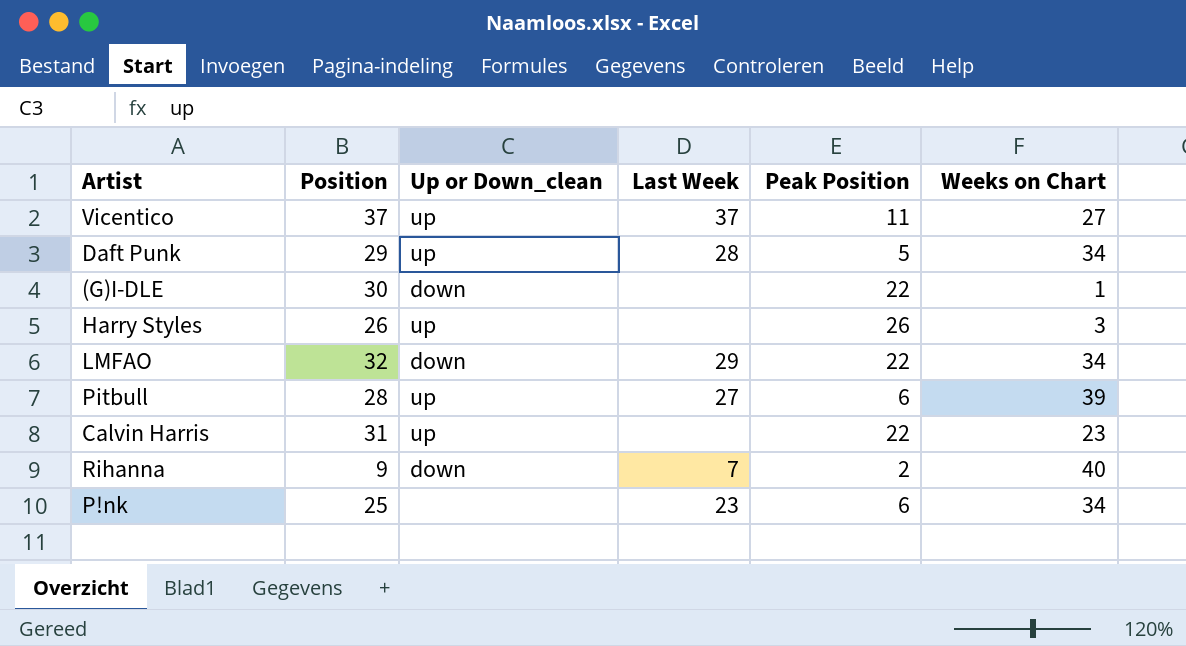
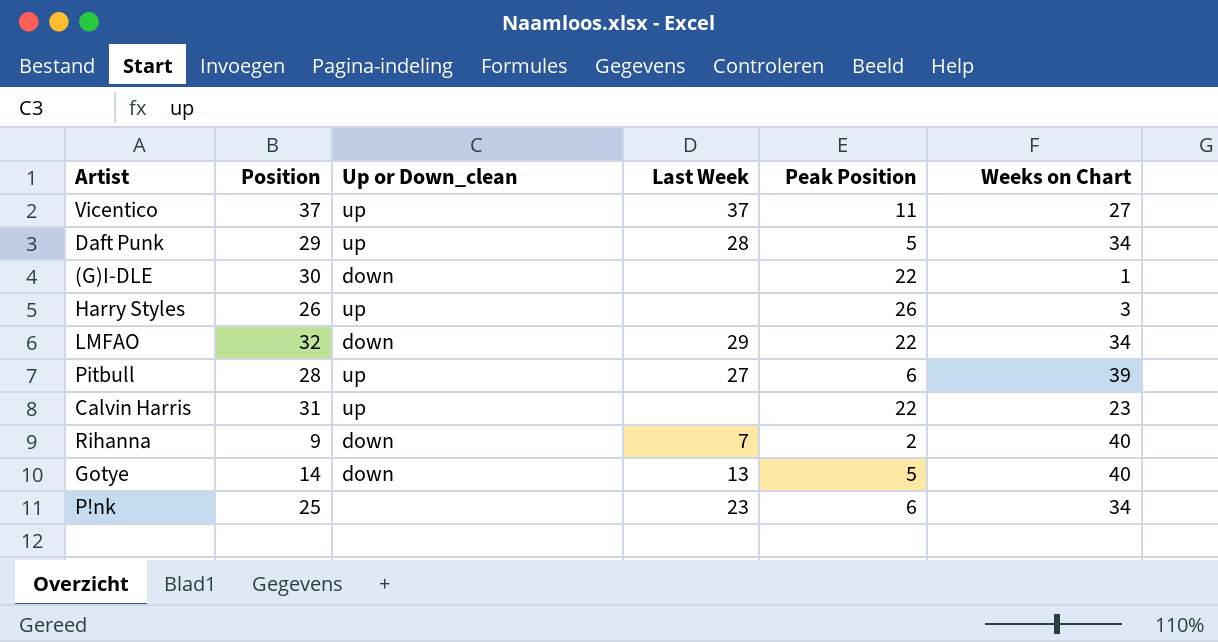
row Gotye: none -> 14 | down | 13 | 5 | 40

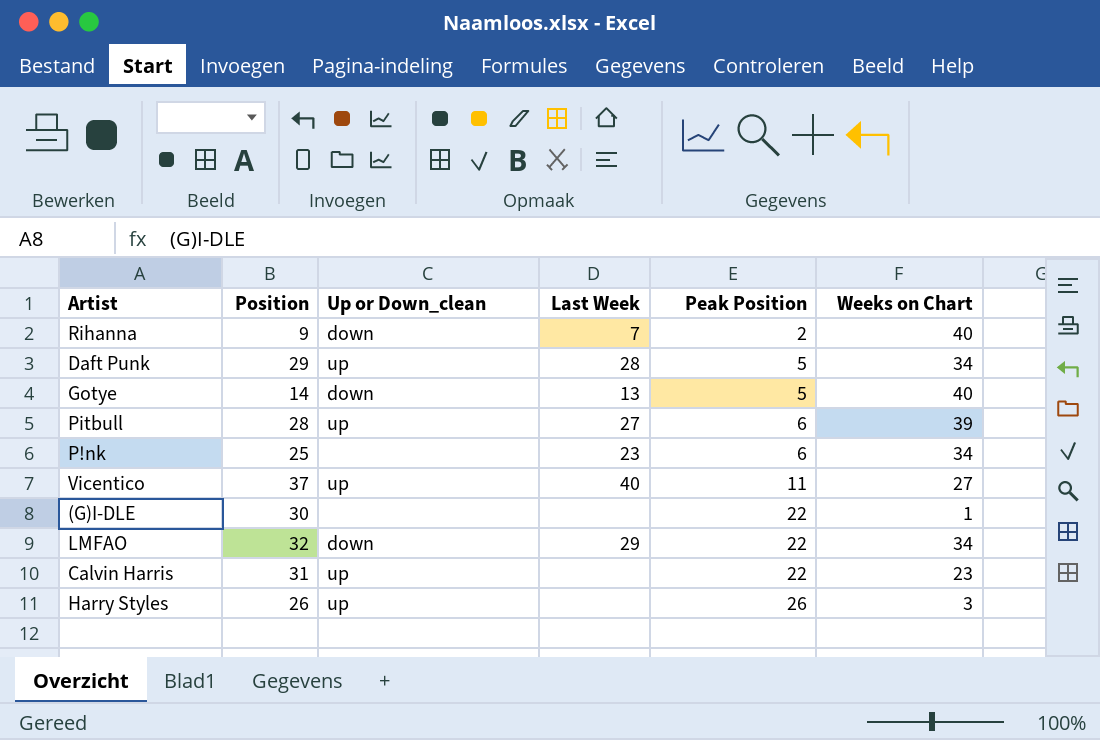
row order: none -> Peak Position ascending
Vicentico | Last Week: 37 -> 40
(G)I-DLE | Up or Down_clean: down -> none

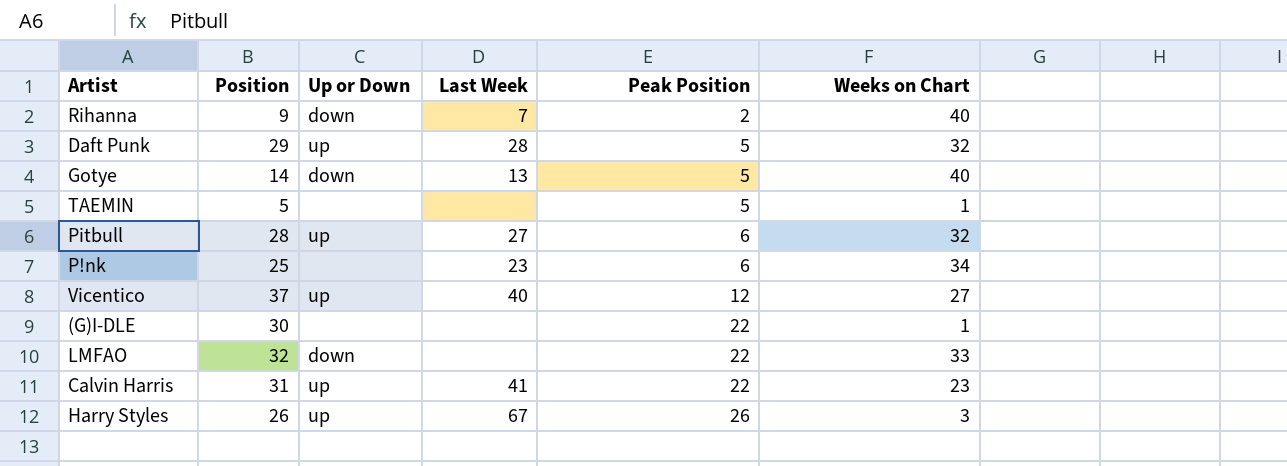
column name: Up or Down_clean -> Up or Down
Daft Punk | Weeks on Chart: 34 -> 32
row TAEMIN: none -> 5 | none | none | 5 | 1
Pitbull | Weeks on Chart: 39 -> 32
Vicentico | Peak Position: 11 -> 12
LMFAO | Last Week: 29 -> none
LMFAO | Weeks on Chart: 34 -> 33
Calvin Harris | Last Week: none -> 41
Harry Styles | Last Week: none -> 67

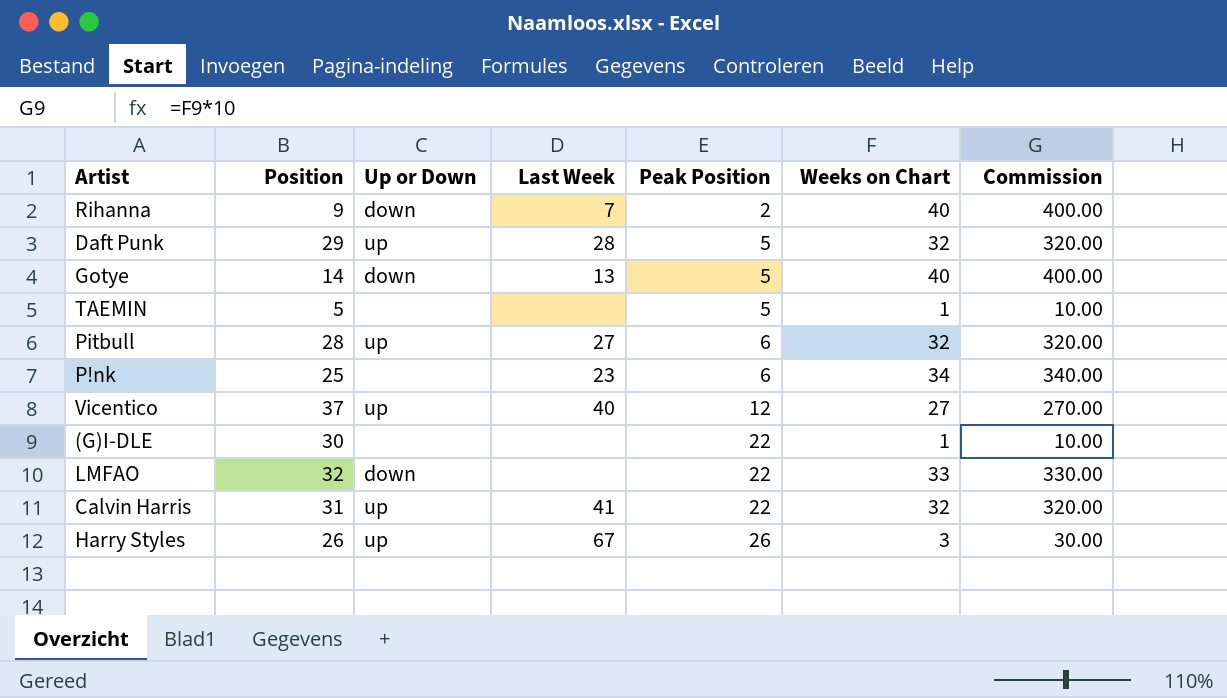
column Commission | formula: none -> [Weeks on Chart] * 10
Calvin Harris | Weeks on Chart: 23 -> 32

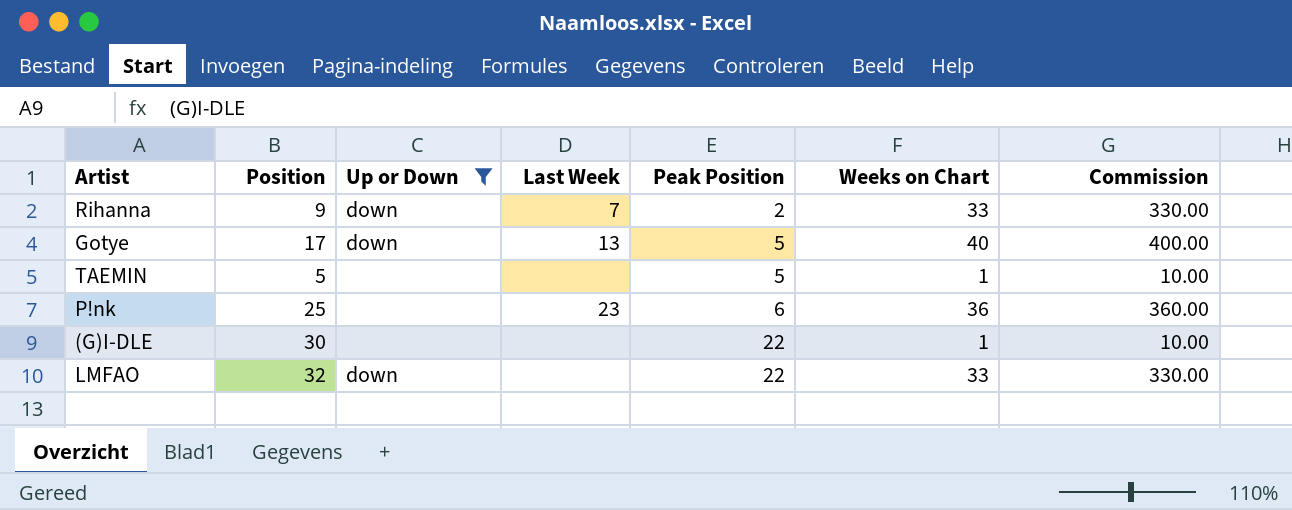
filter: none -> Up or Down != up
Rihanna | Weeks on Chart: 40 -> 33
Rihanna | Commission: 400.00 -> 330.00
Gotye | Position: 14 -> 17
P!nk | Weeks on Chart: 34 -> 36
P!nk | Commission: 340.00 -> 360.00

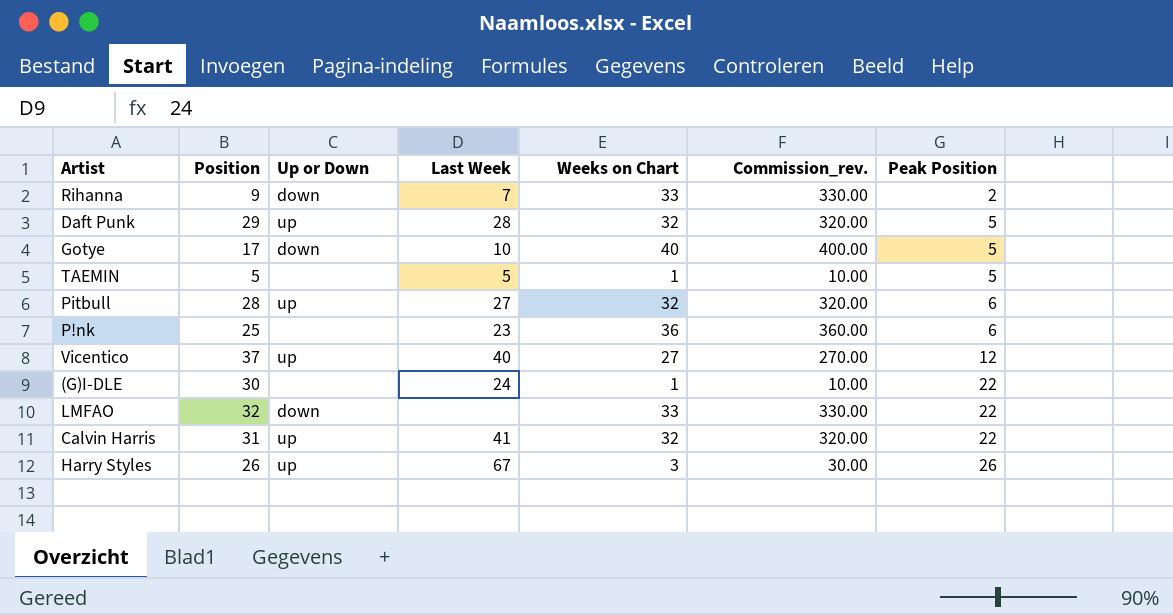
filter: Up or Down != up -> none
column name: Commission -> Commission_rev.
column Peak Position | position: 5 -> 7
Gotye | Last Week: 13 -> 10
TAEMIN | Last Week: none -> 5
(G)I-DLE | Last Week: none -> 24

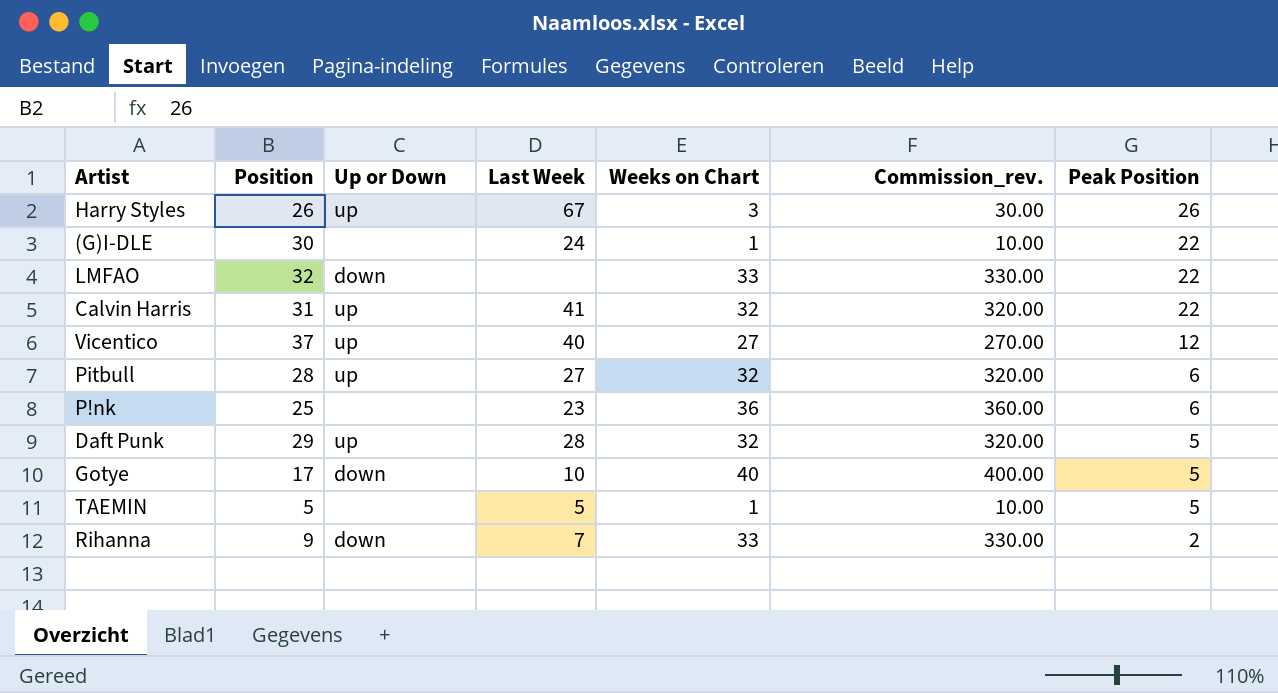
row order: Peak Position ascending -> Peak Position descending

